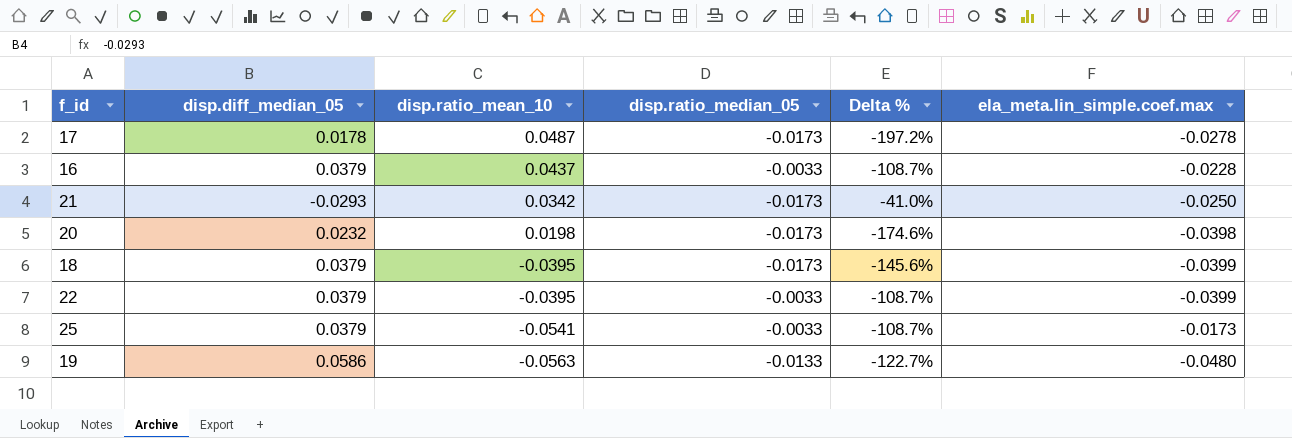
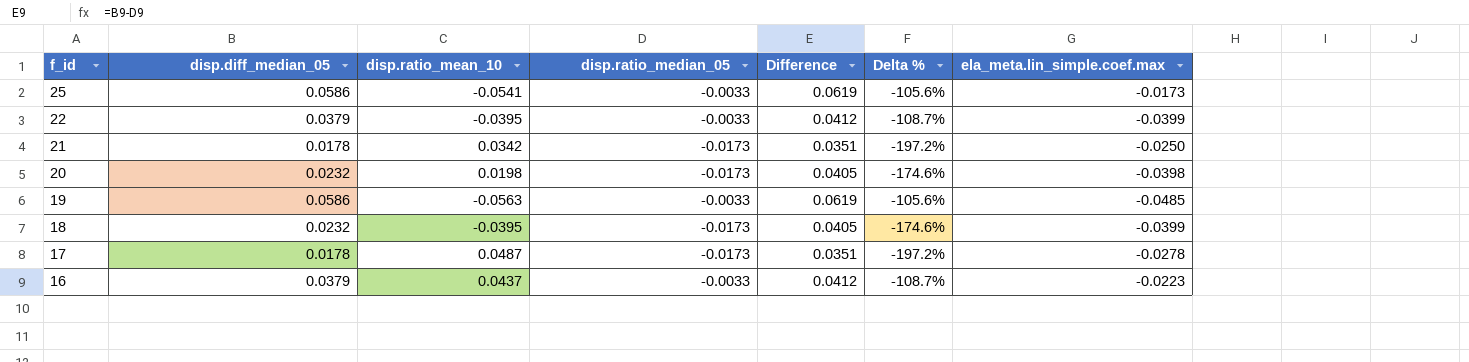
row order: disp.ratio_mean_10 descending -> f_id descending
column Difference | formula: none -> [disp.diff_median_05] - [disp.ratio_median_05]
25 | disp.diff_median_05: 0.0379 -> 0.0586
25 | Delta %: -108.7% -> -105.6%
21 | disp.diff_median_05: -0.0293 -> 0.0178
21 | Delta %: -41.0% -> -197.2%
19 | disp.ratio_median_05: -0.0133 -> -0.0033
19 | Delta %: -122.7% -> -105.6%
19 | ela_meta.lin_simple.coef.max: -0.0480 -> -0.0485
18 | disp.diff_median_05: 0.0379 -> 0.0232
18 | Delta %: -145.6% -> -174.6%
16 | ela_meta.lin_simple.coef.max: -0.0228 -> -0.0223

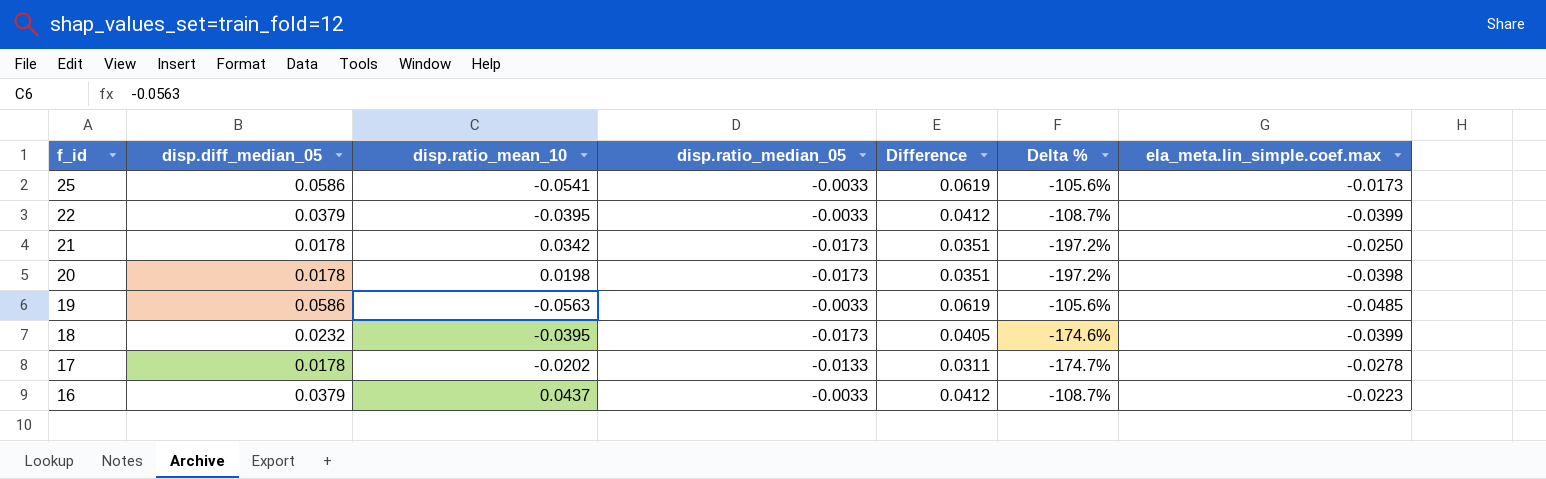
20 | disp.diff_median_05: 0.0232 -> 0.0178
20 | Difference: 0.0405 -> 0.0351
20 | Delta %: -174.6% -> -197.2%
17 | disp.ratio_mean_10: 0.0487 -> -0.0202
17 | disp.ratio_median_05: -0.0173 -> -0.0133
17 | Difference: 0.0351 -> 0.0311
17 | Delta %: -197.2% -> -174.7%

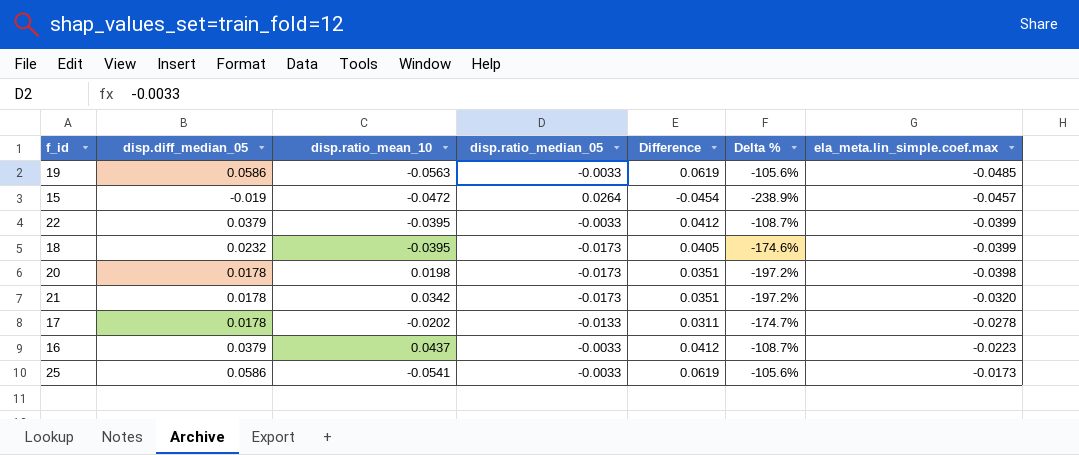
row order: f_id descending -> ela_meta.lin_simple.coef.max ascending
row 15: none -> -0.019 | -0.0472 | 0.0264 | -0.0454 | -238.9% | -0.0457
21 | ela_meta.lin_simple.coef.max: -0.0250 -> -0.0320

